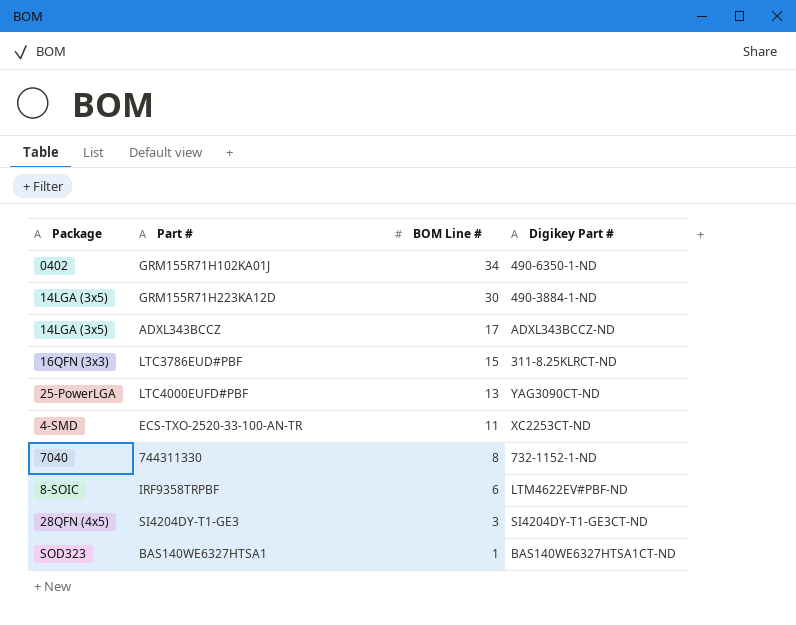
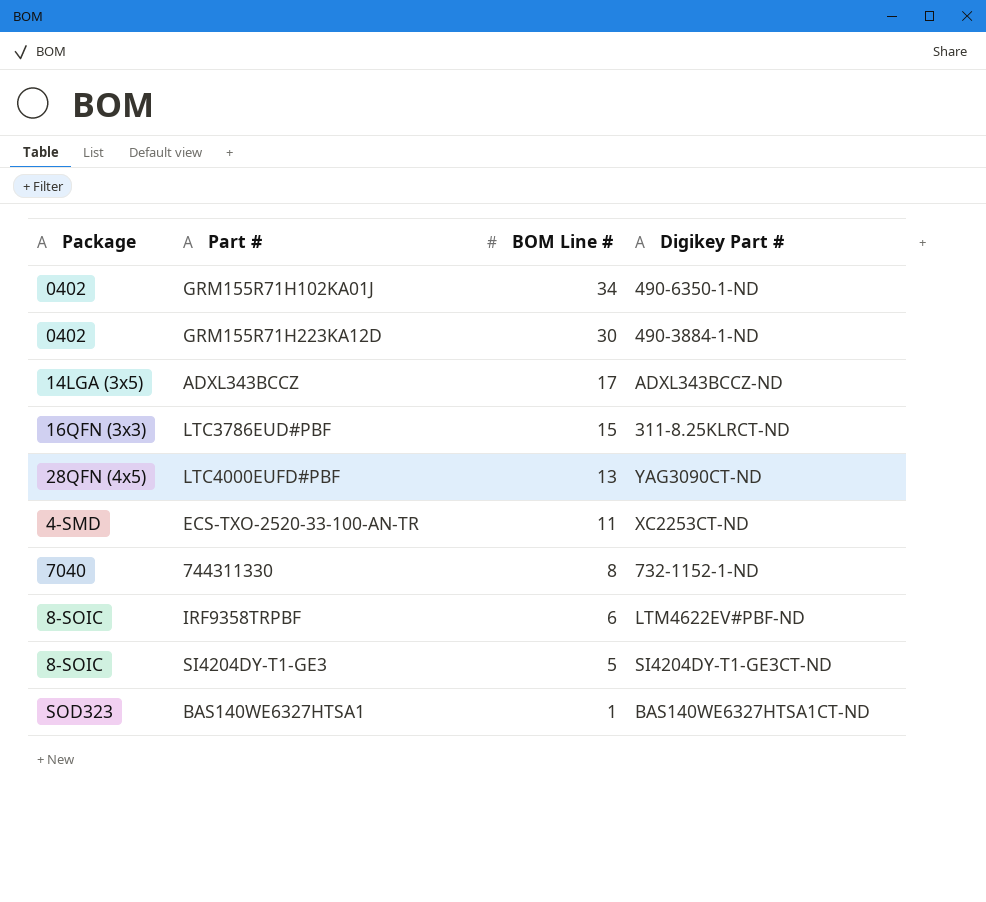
GRM155R71H223KA12D | Package: 14LGA (3x5) -> 0402
LTC4000EUFD#PBF | Package: 25-PowerLGA -> 28QFN (4x5)
SI4204DY-T1-GE3 | Package: 28QFN (4x5) -> 8-SOIC
SI4204DY-T1-GE3 | BOM Line #: 3 -> 5

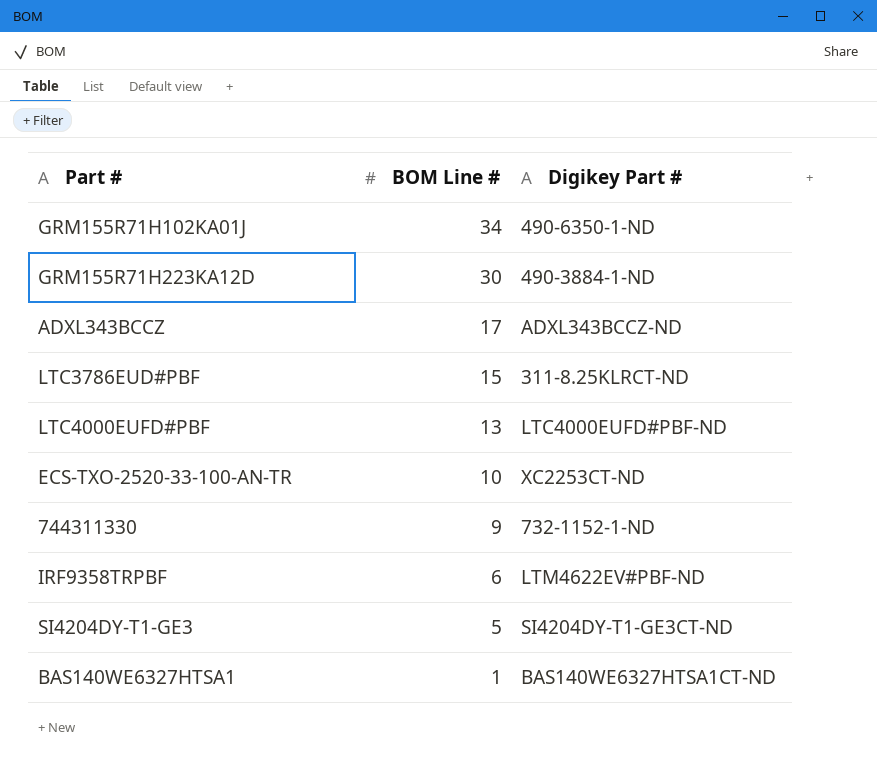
column Package | position: 1 -> none
LTC4000EUFD#PBF | Digikey Part #: YAG3090CT-ND -> LTC4000EUFD#PBF-ND
ECS-TXO-2520-33-100-AN-TR | BOM Line #: 11 -> 10
744311330 | BOM Line #: 8 -> 9

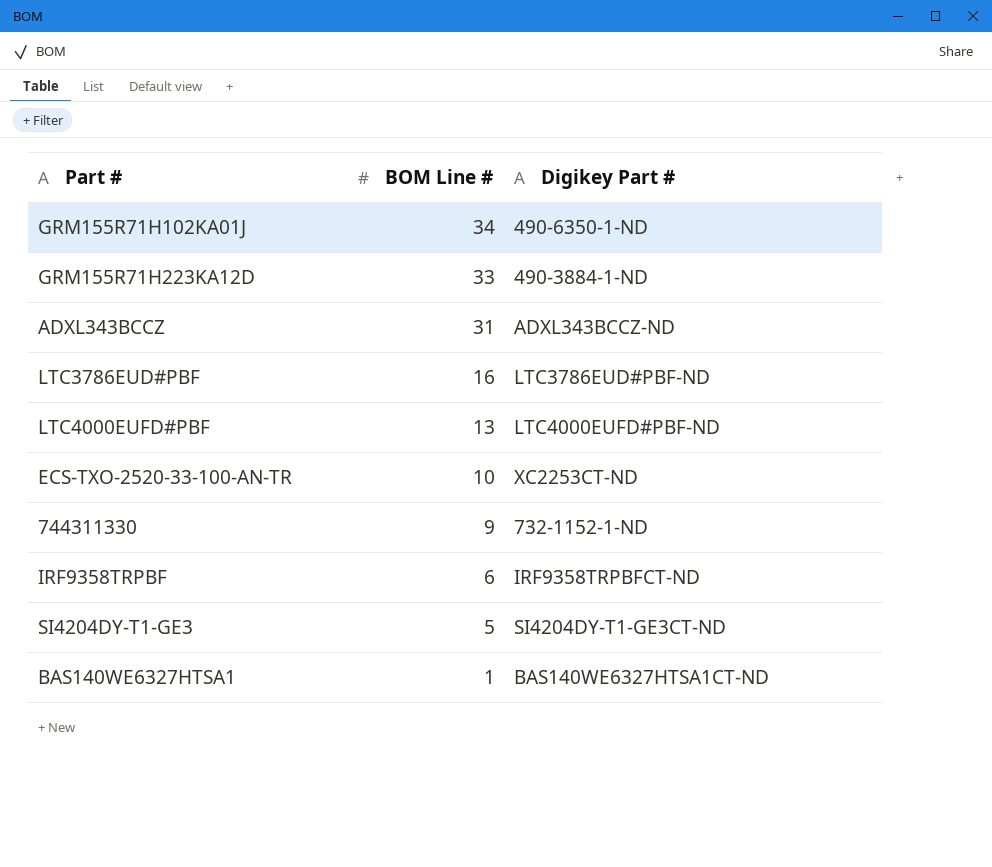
GRM155R71H223KA12D | BOM Line #: 30 -> 33
ADXL343BCCZ | BOM Line #: 17 -> 31
LTC3786EUD#PBF | BOM Line #: 15 -> 16
LTC3786EUD#PBF | Digikey Part #: 311-8.25KLRCT-ND -> LTC3786EUD#PBF-ND
IRF9358TRPBF | Digikey Part #: LTM4622EV#PBF-ND -> IRF9358TRPBFCT-ND

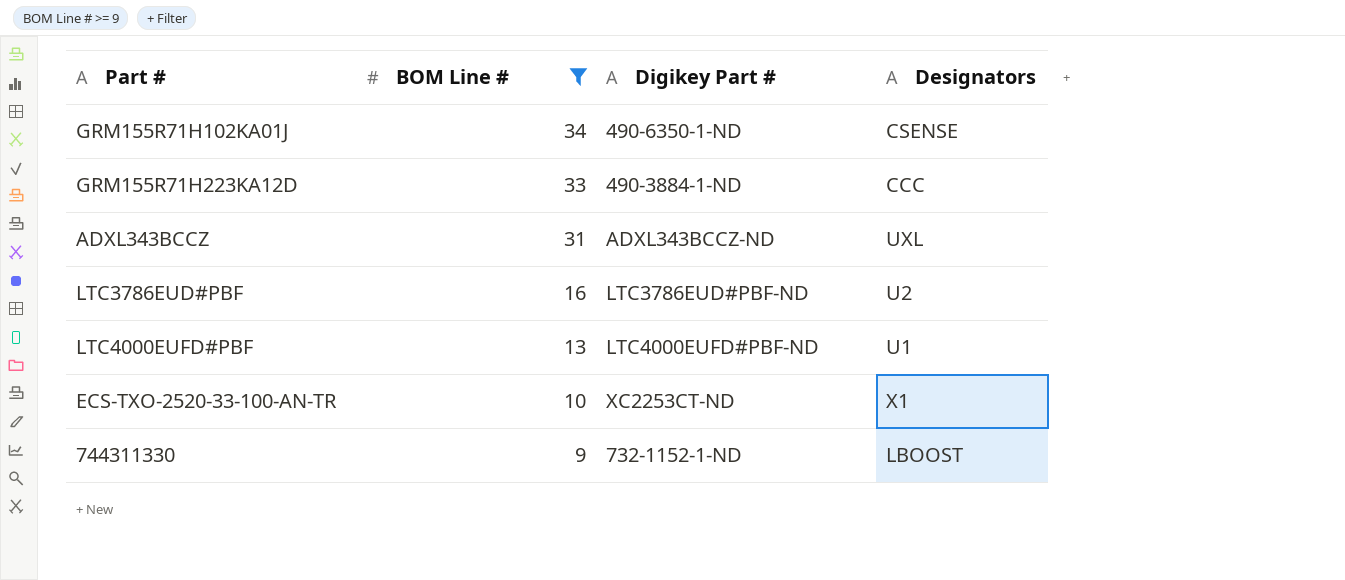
filter: none -> BOM Line # >= 9
column Designators | position: none -> 4

